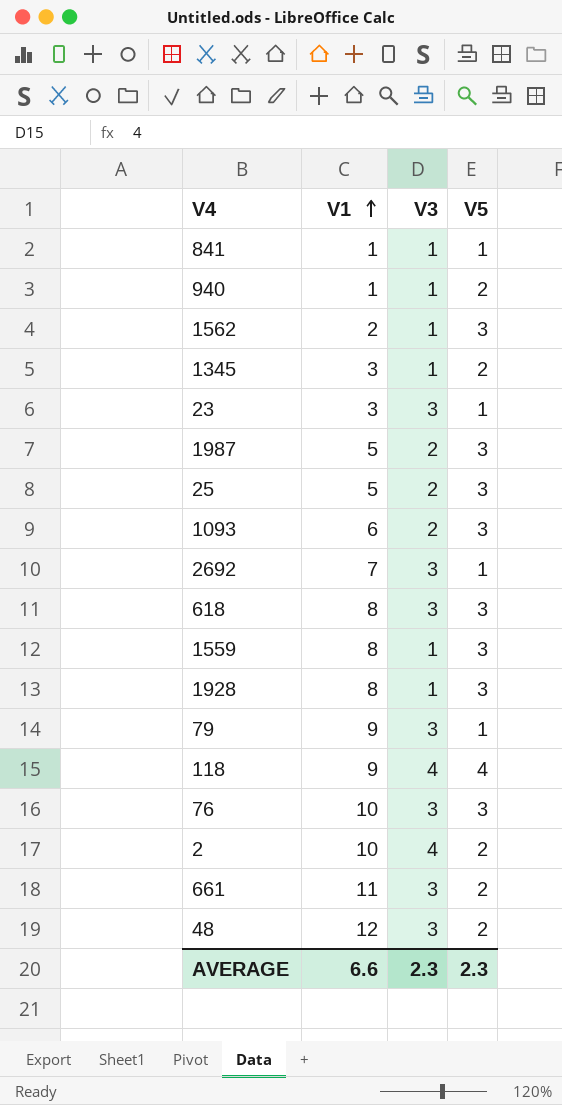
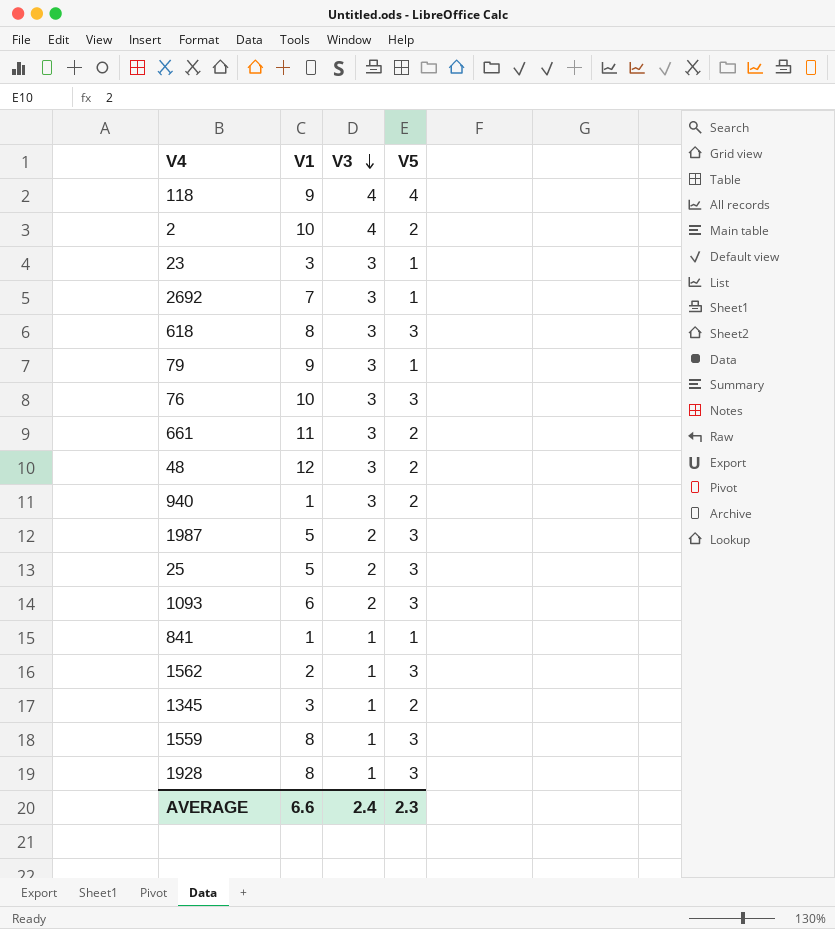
row order: V1 ascending -> V3 descending
940 | V3: 1 -> 3
AVERAGE | V3: 2.3 -> 2.4

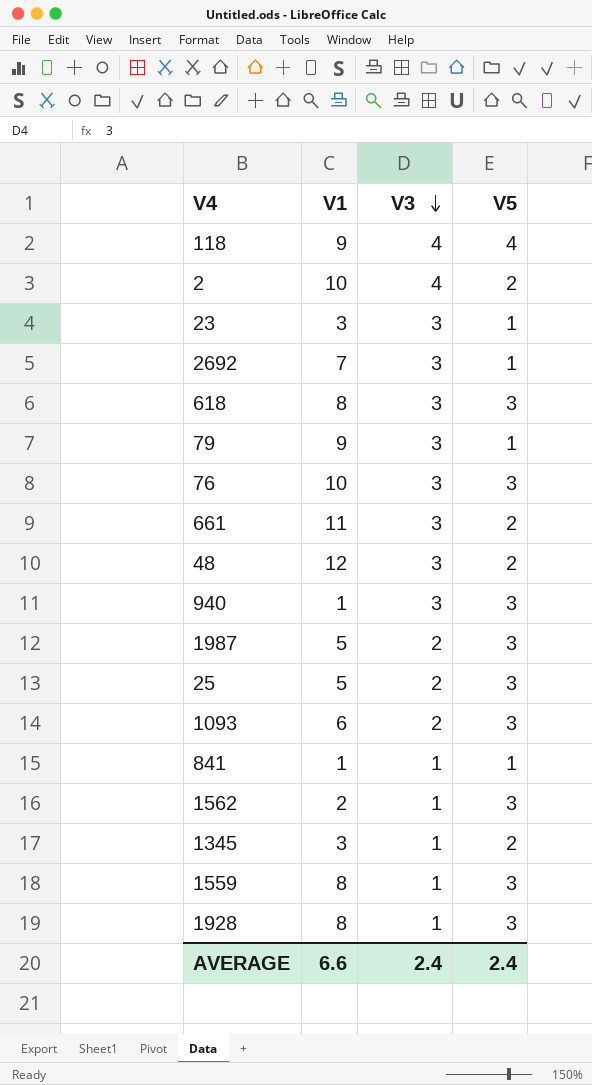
940 | V5: 2 -> 3
AVERAGE | V5: 2.3 -> 2.4

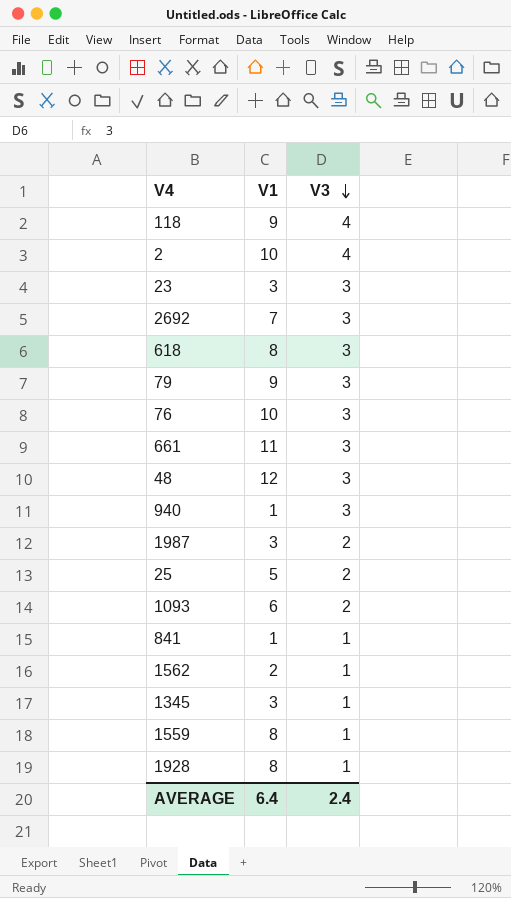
column V5 | position: 4 -> none
1987 | V1: 5 -> 3
AVERAGE | V1: 6.6 -> 6.4

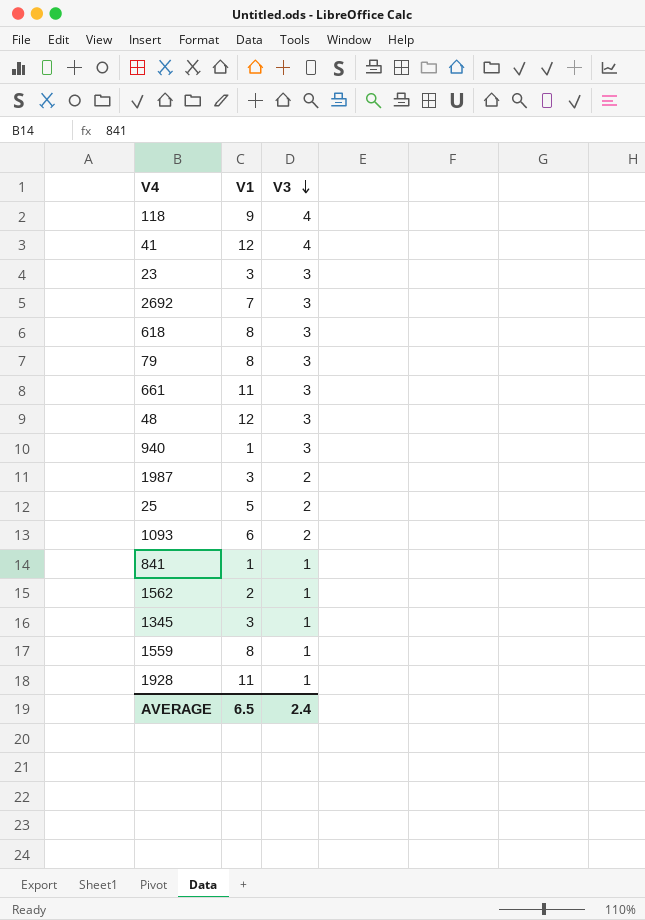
row 2: 10 | 4 -> none
row 76: 10 | 3 -> none
row 41: none -> 12 | 4
79 | V1: 9 -> 8
1928 | V1: 8 -> 11
AVERAGE | V1: 6.4 -> 6.5

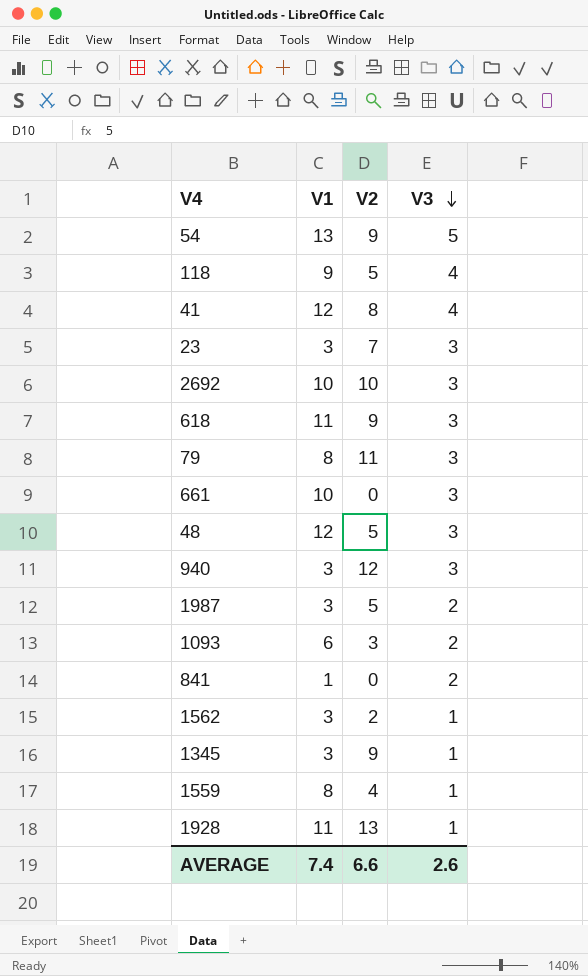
column V2 | position: none -> 3
row 25: 5 | 2 -> none
row 54: none -> 13 | 9 | 5
2692 | V1: 7 -> 10
618 | V1: 8 -> 11
661 | V1: 11 -> 10
940 | V1: 1 -> 3
841 | V3: 1 -> 2
1562 | V1: 2 -> 3
AVERAGE | V1: 6.5 -> 7.4
AVERAGE | V3: 2.4 -> 2.6

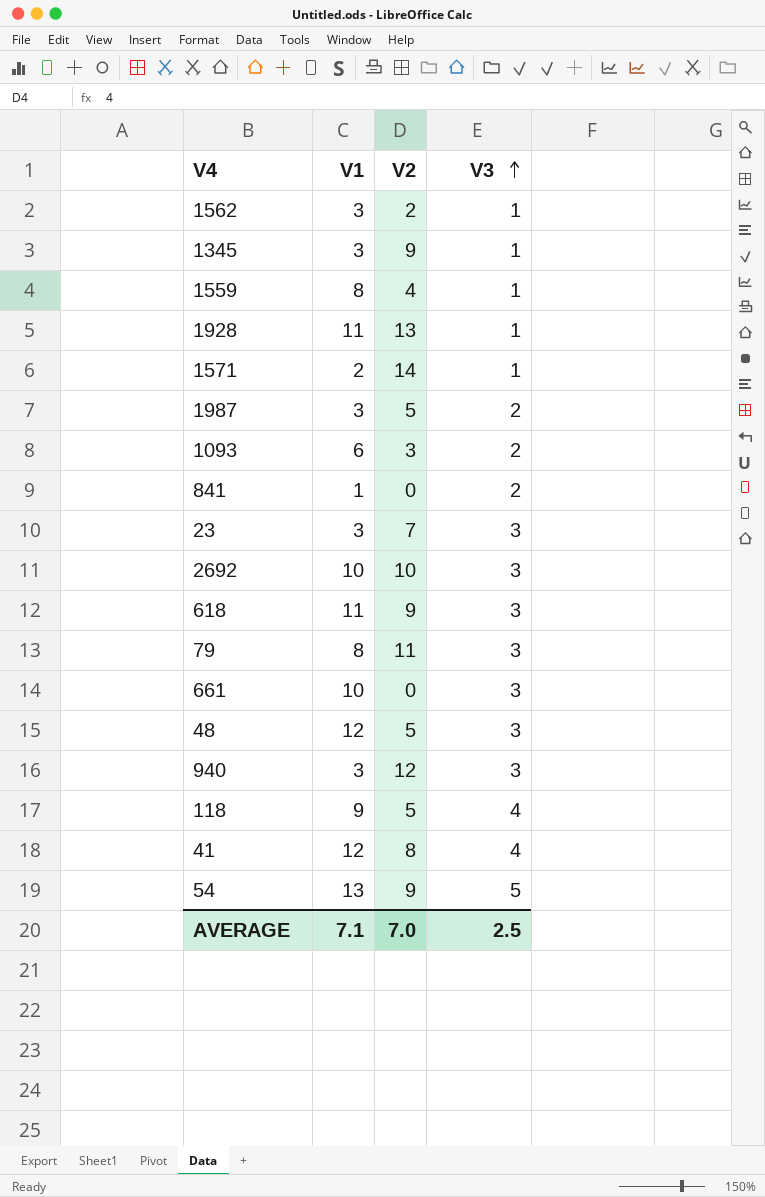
row order: V3 descending -> V3 ascending
row 1571: none -> 2 | 14 | 1
AVERAGE | V1: 7.4 -> 7.1
AVERAGE | V2: 6.6 -> 7.0
AVERAGE | V3: 2.6 -> 2.5

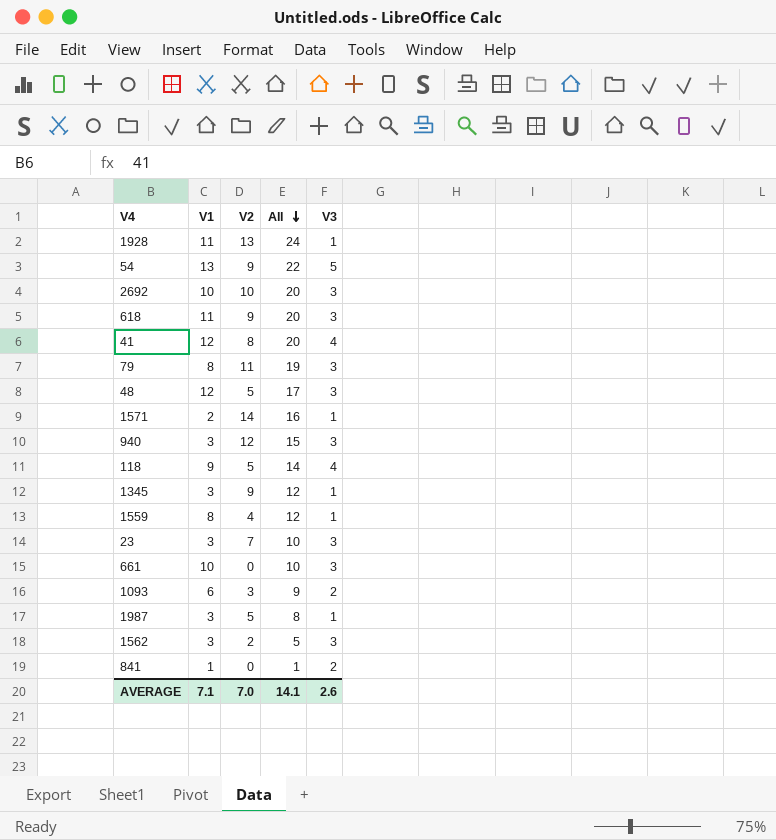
row order: V3 ascending -> All descending
column All | formula: none -> [V1] + [V2]
1987 | V3: 2 -> 1
1562 | V3: 1 -> 3
AVERAGE | V3: 2.5 -> 2.6

